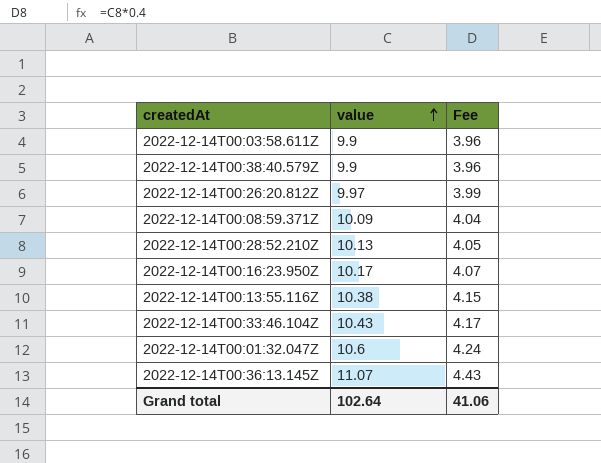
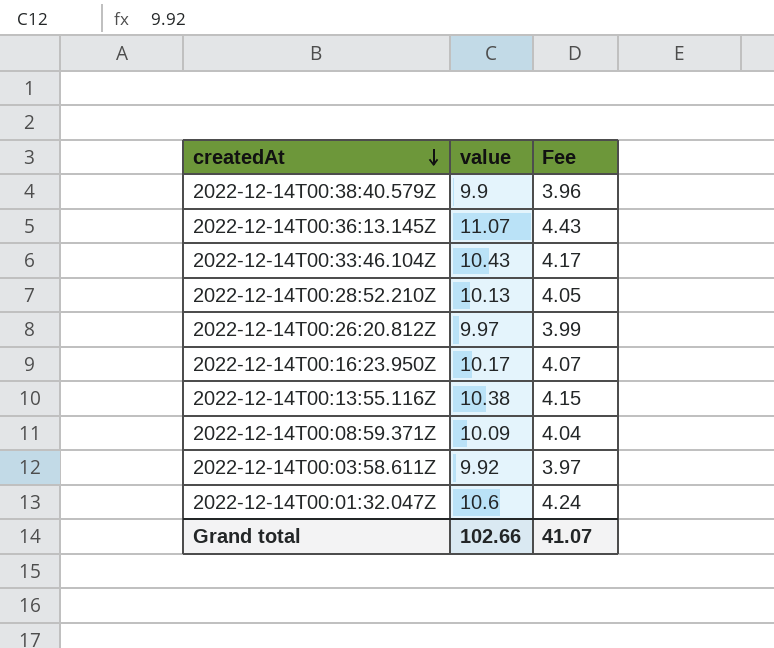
row order: value ascending -> createdAt descending
2022-12-14T00:03:58.611Z | value: 9.9 -> 9.92
2022-12-14T00:03:58.611Z | Fee: 3.96 -> 3.97
Grand total | value: 102.64 -> 102.66
Grand total | Fee: 41.06 -> 41.07

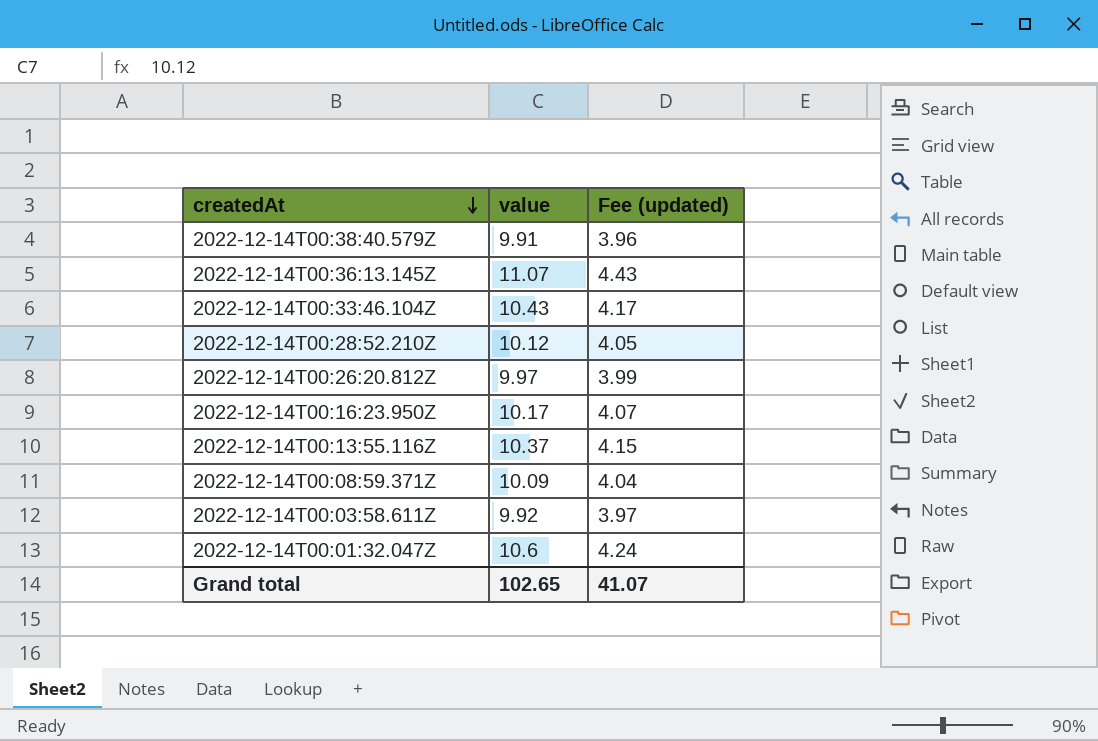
column name: Fee -> Fee (updated)
2022-12-14T00:38:40.579Z | value: 9.9 -> 9.91
2022-12-14T00:28:52.210Z | value: 10.13 -> 10.12
2022-12-14T00:13:55.116Z | value: 10.38 -> 10.37
Grand total | value: 102.66 -> 102.65

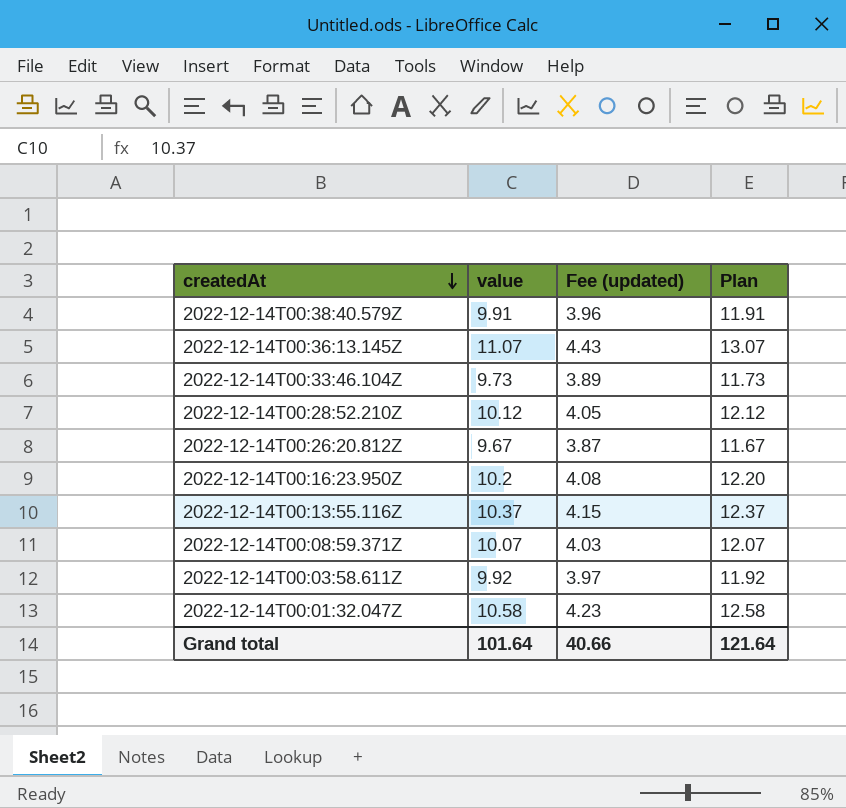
column Plan | formula: none -> [value] + 2
2022-12-14T00:33:46.104Z | value: 10.43 -> 9.73
2022-12-14T00:33:46.104Z | Fee (updated): 4.17 -> 3.89
2022-12-14T00:26:20.812Z | value: 9.97 -> 9.67
2022-12-14T00:26:20.812Z | Fee (updated): 3.99 -> 3.87
2022-12-14T00:16:23.950Z | value: 10.17 -> 10.2
2022-12-14T00:16:23.950Z | Fee (updated): 4.07 -> 4.08
2022-12-14T00:08:59.371Z | value: 10.09 -> 10.07
2022-12-14T00:08:59.371Z | Fee (updated): 4.04 -> 4.03
2022-12-14T00:01:32.047Z | value: 10.6 -> 10.58
2022-12-14T00:01:32.047Z | Fee (updated): 4.24 -> 4.23
Grand total | value: 102.65 -> 101.64
Grand total | Fee (updated): 41.07 -> 40.66

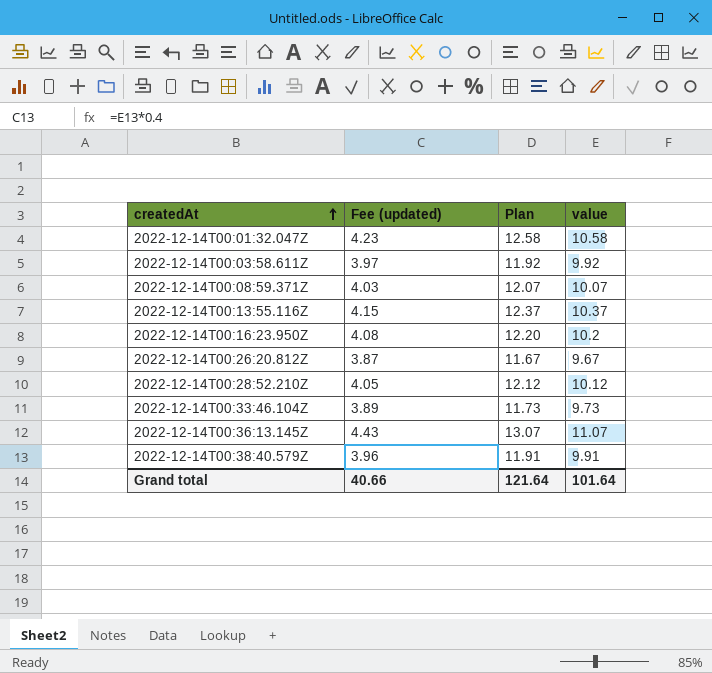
row order: createdAt descending -> createdAt ascending
column value | position: 2 -> 4

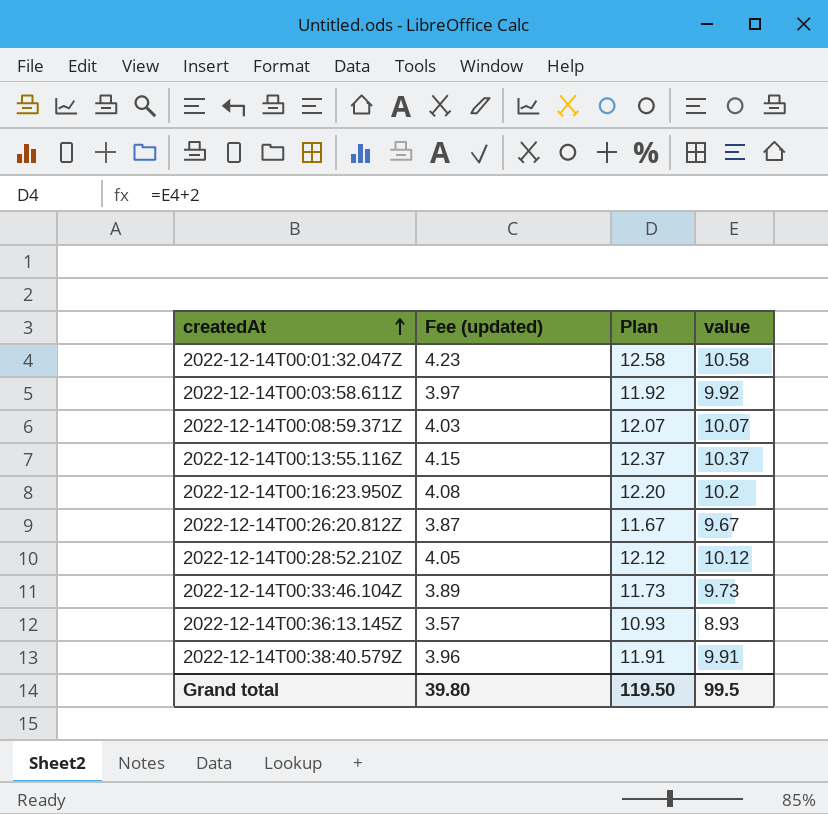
2022-12-14T00:36:13.145Z | Fee (updated): 4.43 -> 3.57
2022-12-14T00:36:13.145Z | Plan: 13.07 -> 10.93
2022-12-14T00:36:13.145Z | value: 11.07 -> 8.93
Grand total | Fee (updated): 40.66 -> 39.80
Grand total | Plan: 121.64 -> 119.50
Grand total | value: 101.64 -> 99.5

